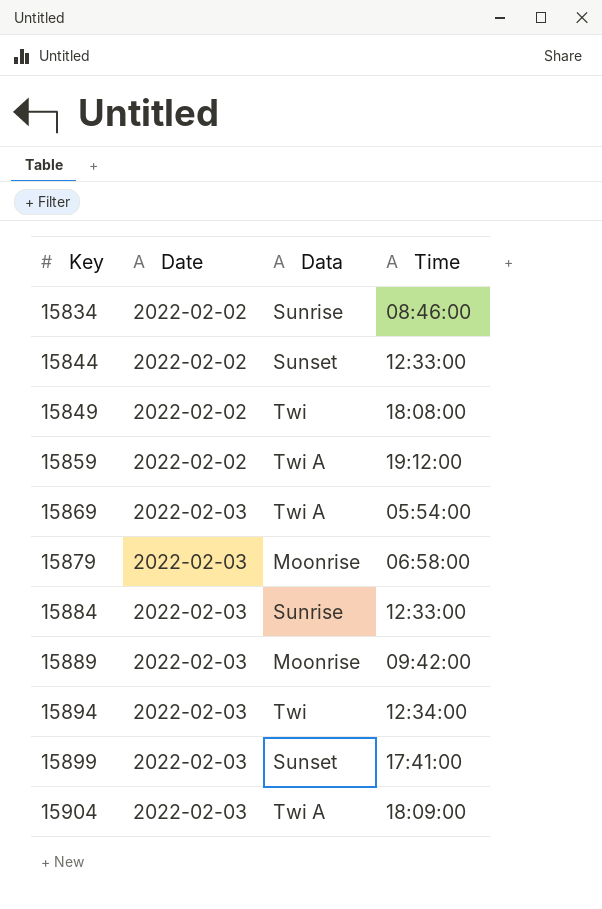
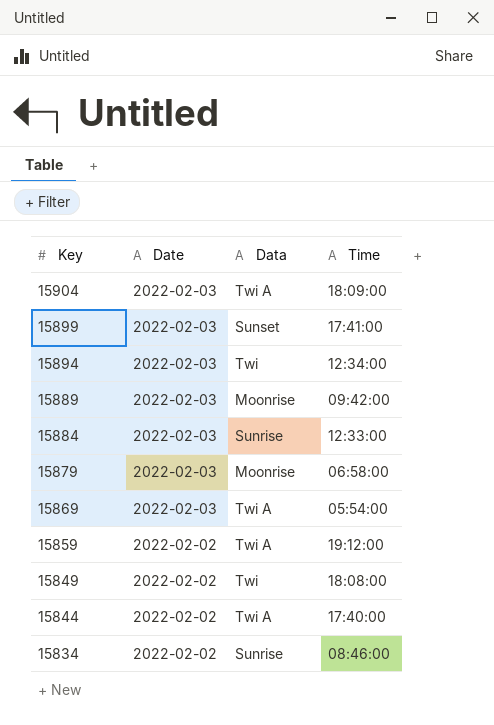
row order: Key ascending -> Key descending
15844 | Data: Sunset -> Twi A
15844 | Time: 12:33:00 -> 17:40:00

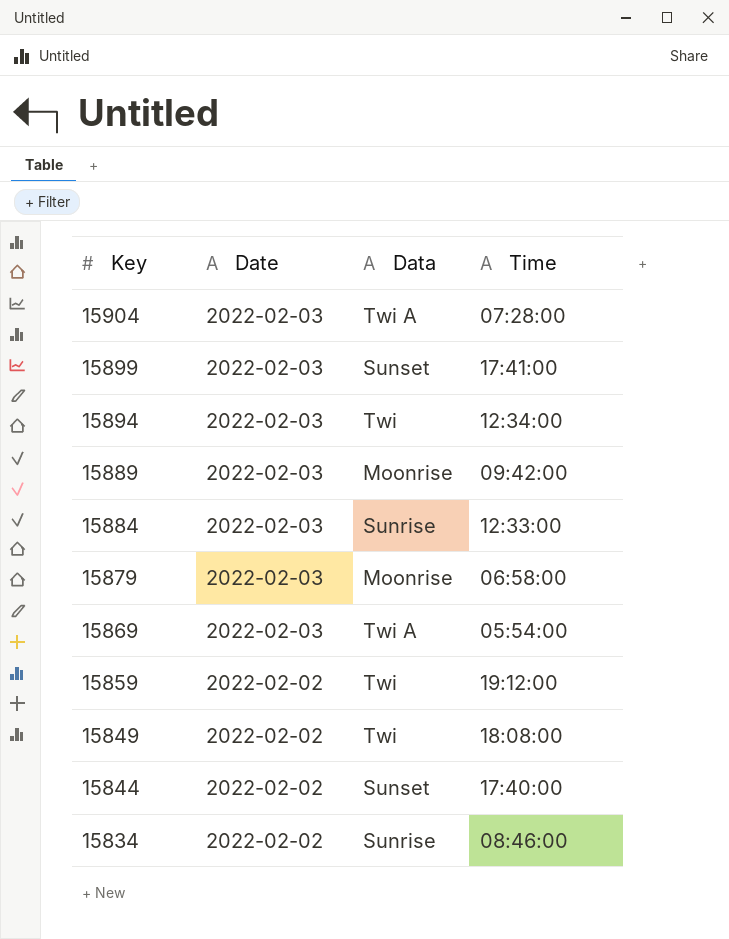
15904 | Time: 18:09:00 -> 07:28:00
15859 | Data: Twi A -> Twi
15844 | Data: Twi A -> Sunset

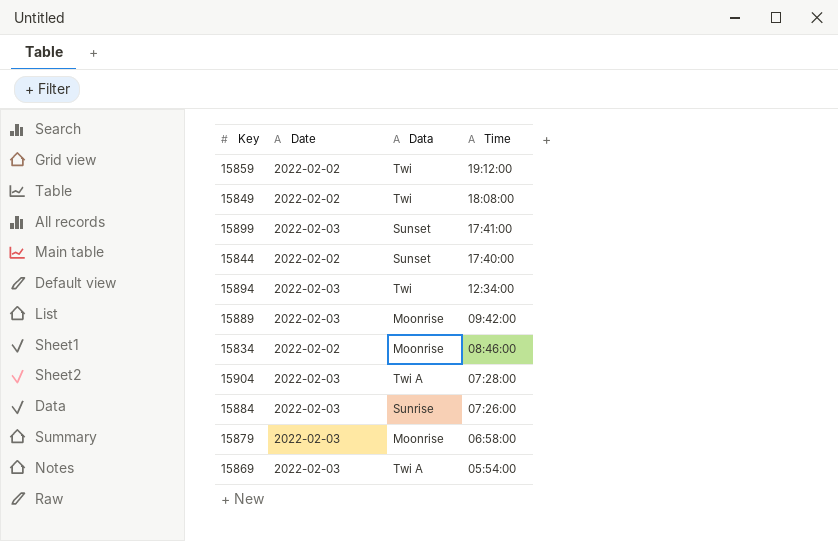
row order: Key descending -> Time descending
15834 | Data: Sunrise -> Moonrise
15884 | Time: 12:33:00 -> 07:26:00

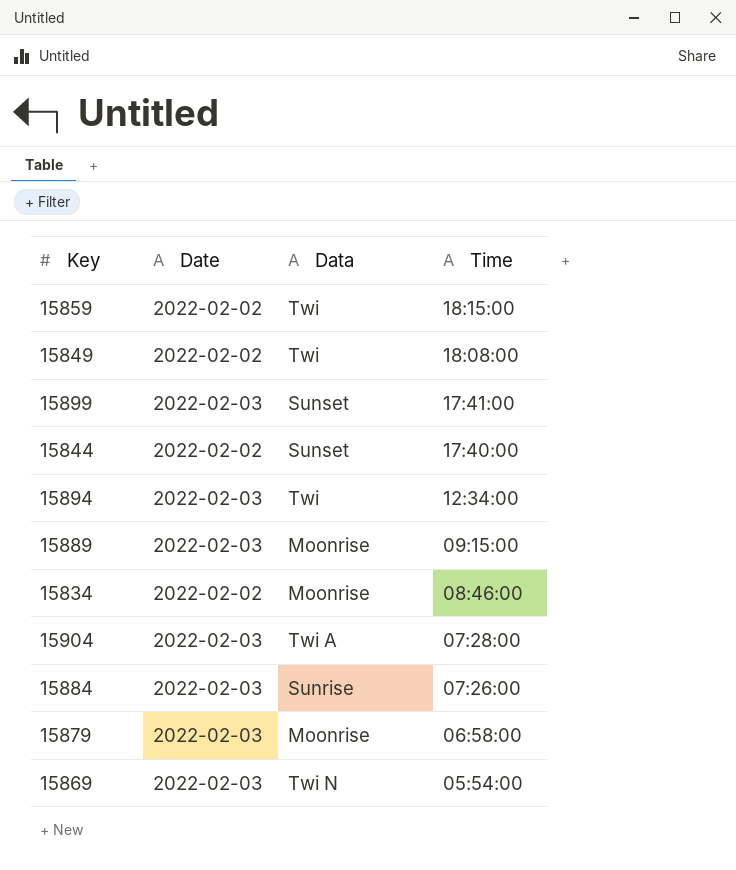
15859 | Time: 19:12:00 -> 18:15:00
15889 | Time: 09:42:00 -> 09:15:00
15869 | Data: Twi A -> Twi N

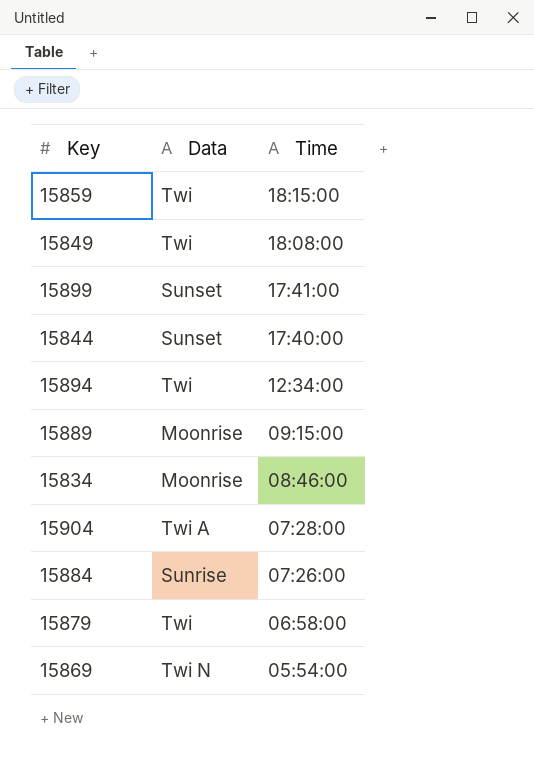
column Date | position: 2 -> none
15879 | Data: Moonrise -> Twi

